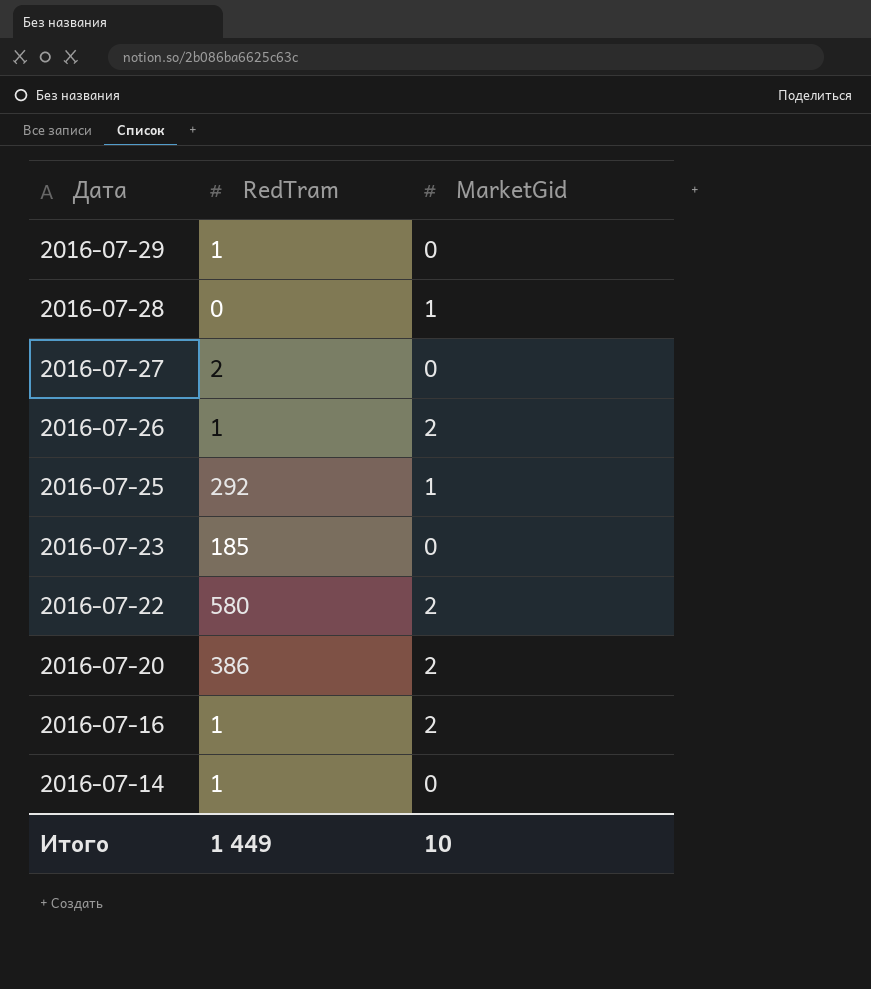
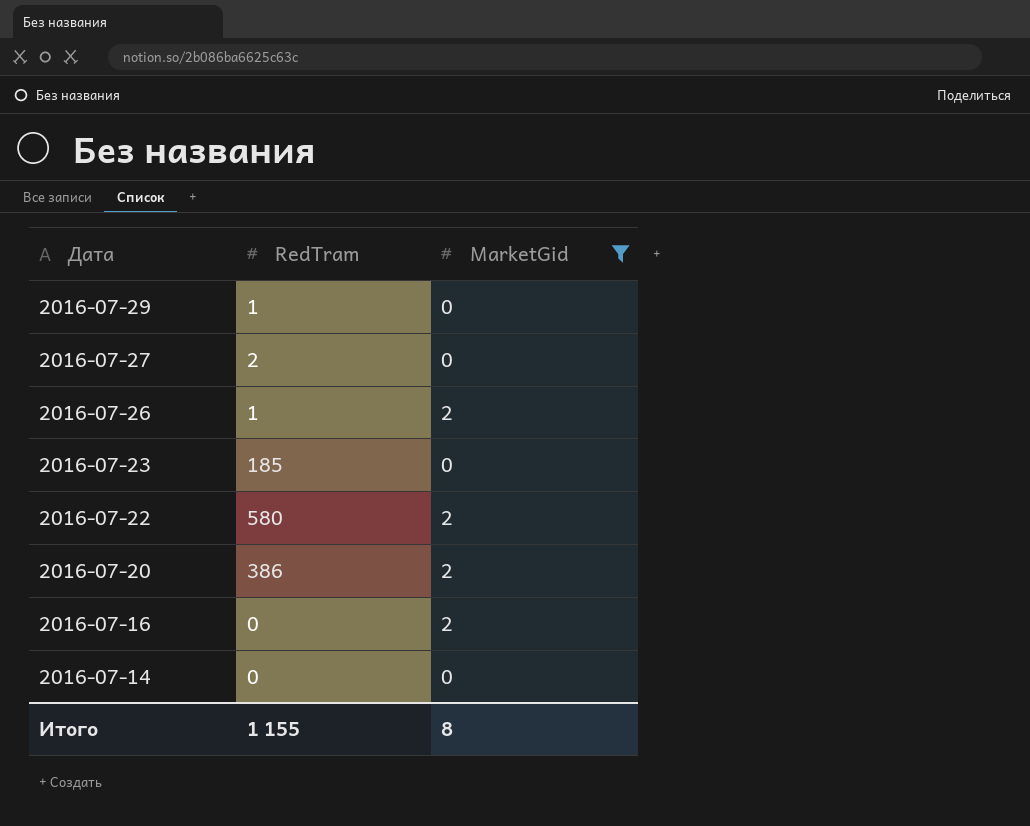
filter: none -> MarketGid != 1
2016-07-16 | RedTram: 1 -> 0
2016-07-14 | RedTram: 1 -> 0
Итого | RedTram: 1 449 -> 1 155
Итого | MarketGid: 10 -> 8

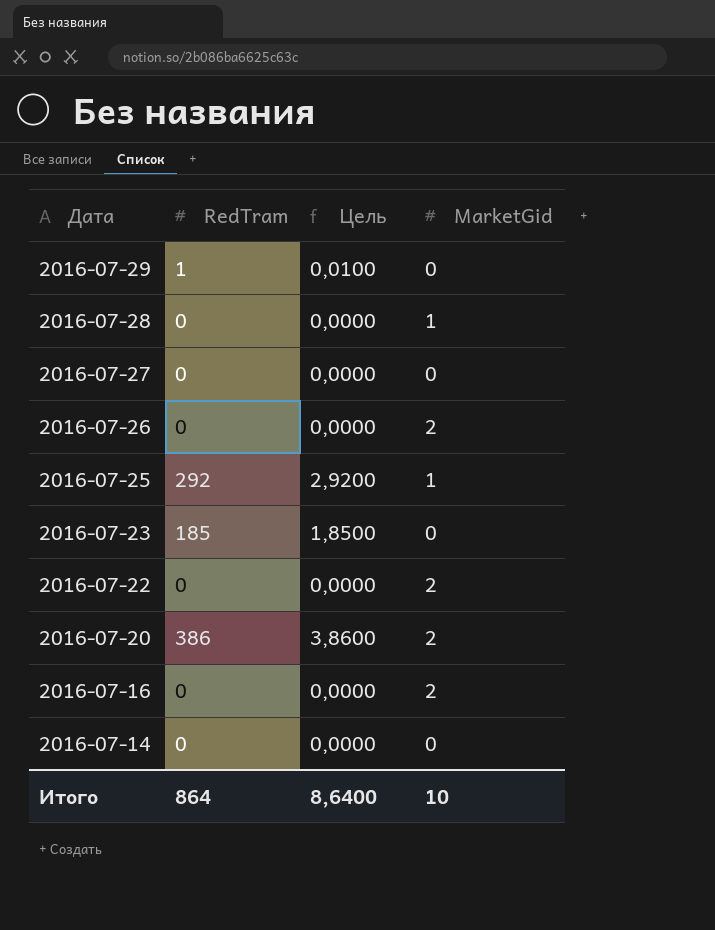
filter: MarketGid != 1 -> none
column Цель | formula: none -> [RedTram] * 0,01
2016-07-27 | RedTram: 2 -> 0
2016-07-26 | RedTram: 1 -> 0
2016-07-22 | RedTram: 580 -> 0
Итого | RedTram: 1 155 -> 864
Итого | MarketGid: 8 -> 10

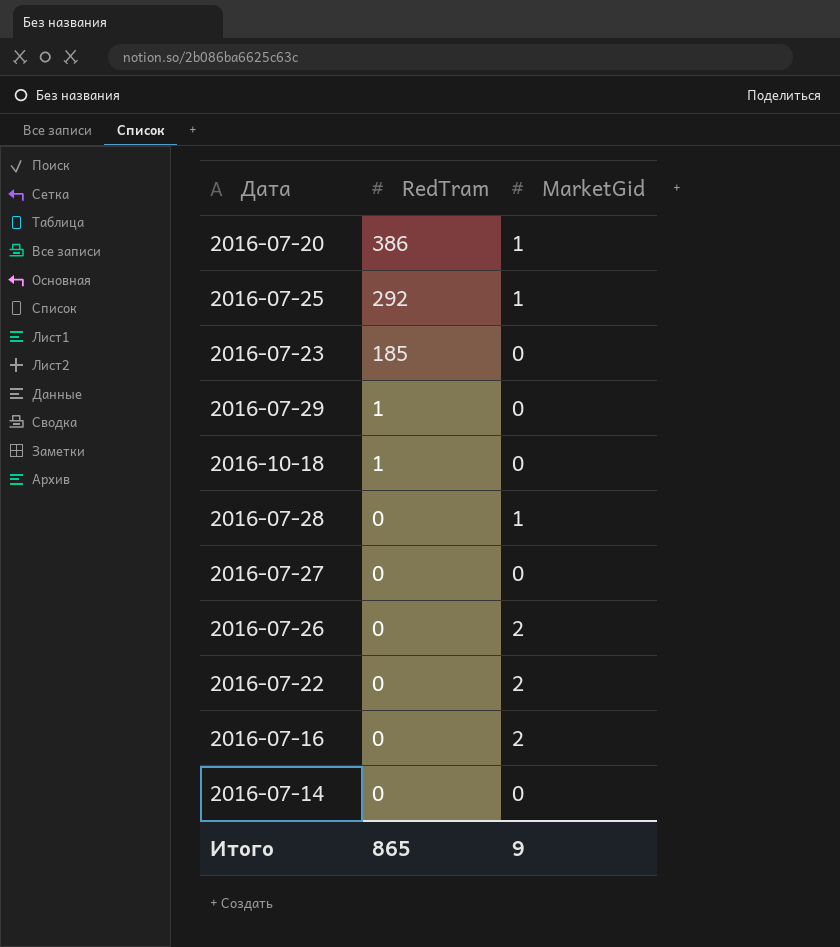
row order: Дата descending -> RedTram descending
column Цель | formula: [RedTram] * 0,01 -> none
2016-07-20 | MarketGid: 2 -> 1
row 2016-10-18: none -> 1 | 0
Итого | RedTram: 864 -> 865
Итого | MarketGid: 10 -> 9

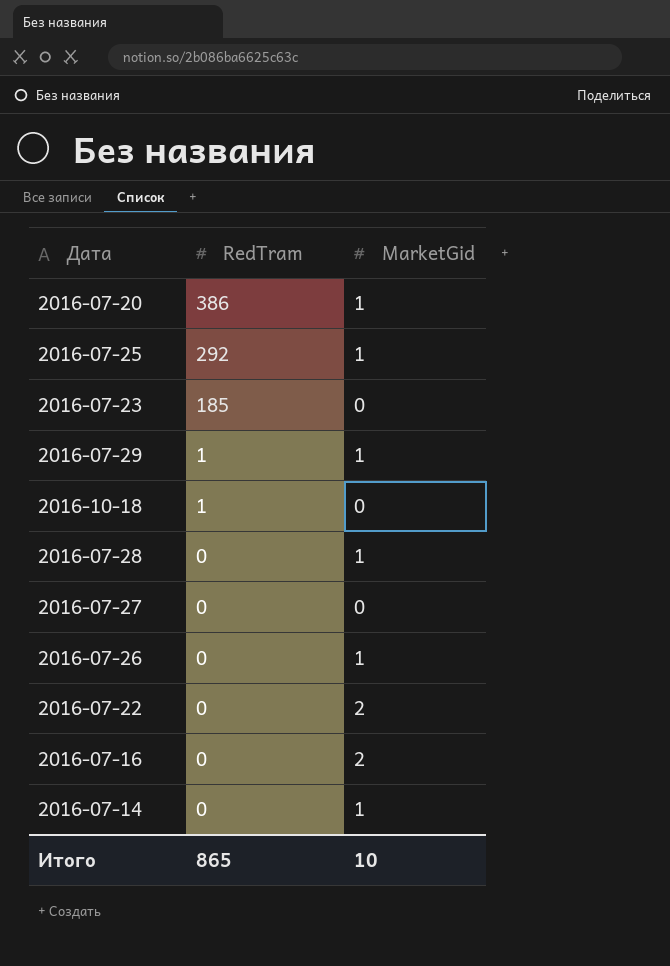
2016-07-29 | MarketGid: 0 -> 1
2016-07-26 | MarketGid: 2 -> 1
2016-07-14 | MarketGid: 0 -> 1
Итого | MarketGid: 9 -> 10

